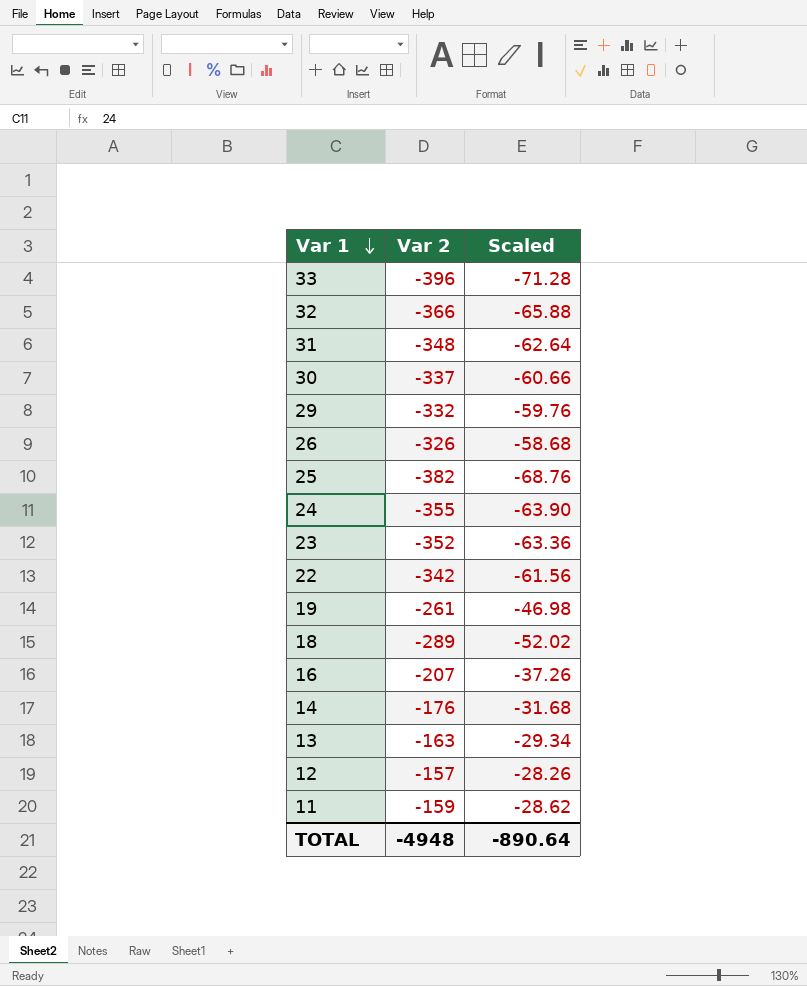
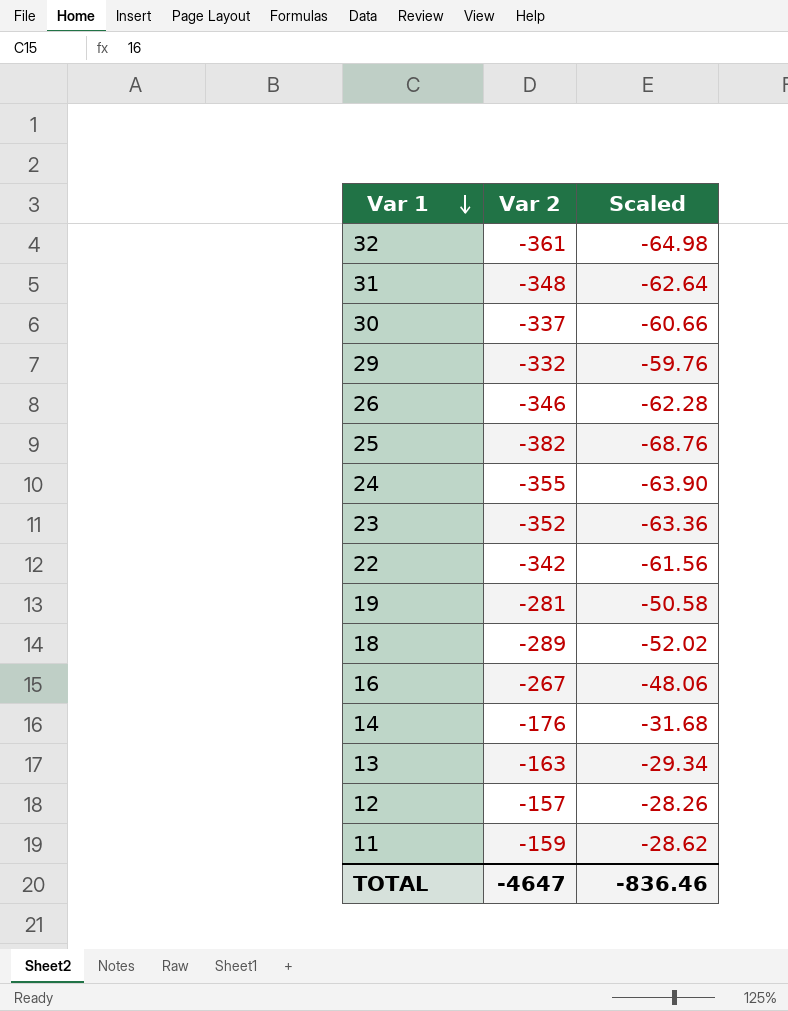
row 33: -396 | -71.28 -> none
32 | Var 2: -366 -> -361
32 | Scaled: -65.88 -> -64.98
26 | Var 2: -326 -> -346
26 | Scaled: -58.68 -> -62.28
19 | Var 2: -261 -> -281
19 | Scaled: -46.98 -> -50.58
16 | Var 2: -207 -> -267
16 | Scaled: -37.26 -> -48.06
TOTAL | Var 2: -4948 -> -4647
TOTAL | Scaled: -890.64 -> -836.46

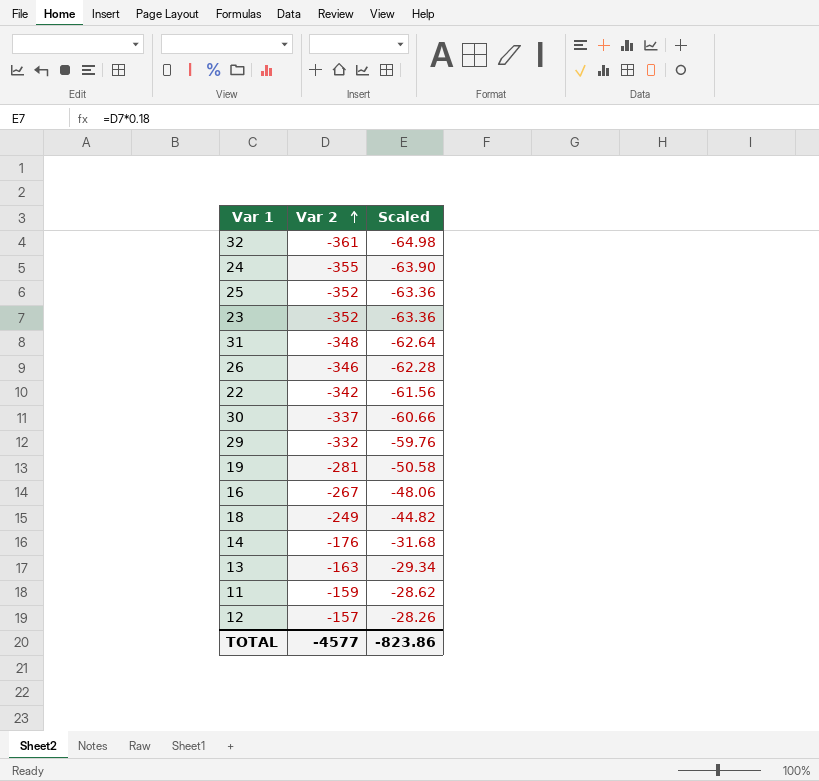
row order: Var 1 descending -> Var 2 ascending
25 | Var 2: -382 -> -352
25 | Scaled: -68.76 -> -63.36
18 | Var 2: -289 -> -249
18 | Scaled: -52.02 -> -44.82
TOTAL | Var 2: -4647 -> -4577
TOTAL | Scaled: -836.46 -> -823.86

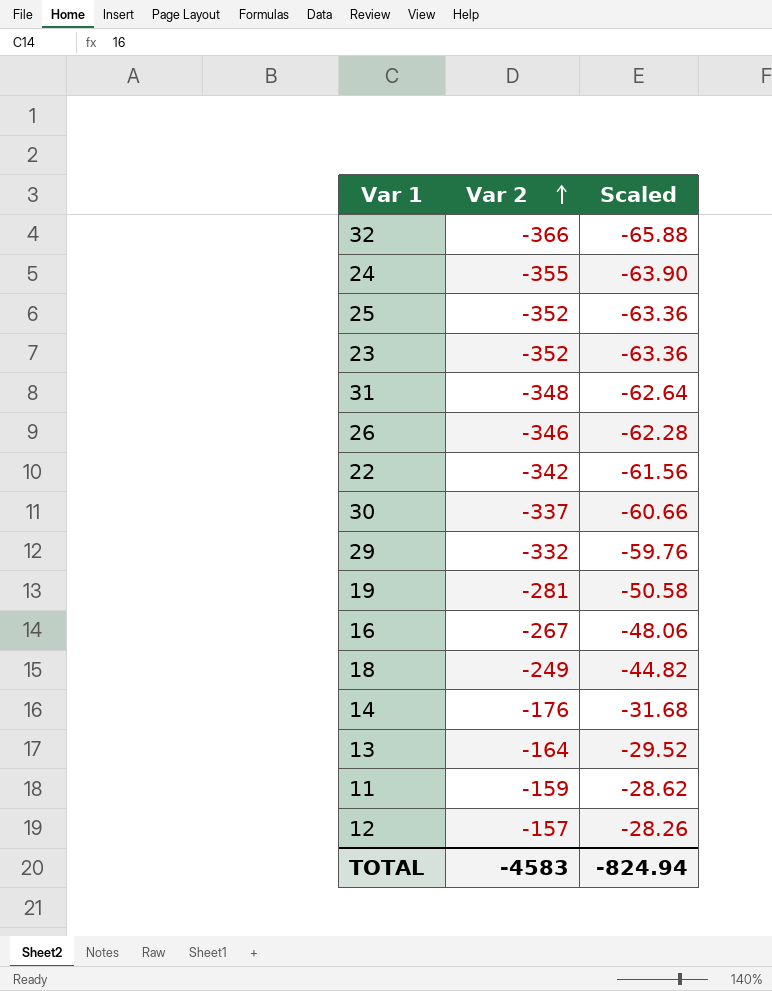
32 | Var 2: -361 -> -366
32 | Scaled: -64.98 -> -65.88
13 | Var 2: -163 -> -164
13 | Scaled: -29.34 -> -29.52
TOTAL | Var 2: -4577 -> -4583
TOTAL | Scaled: -823.86 -> -824.94

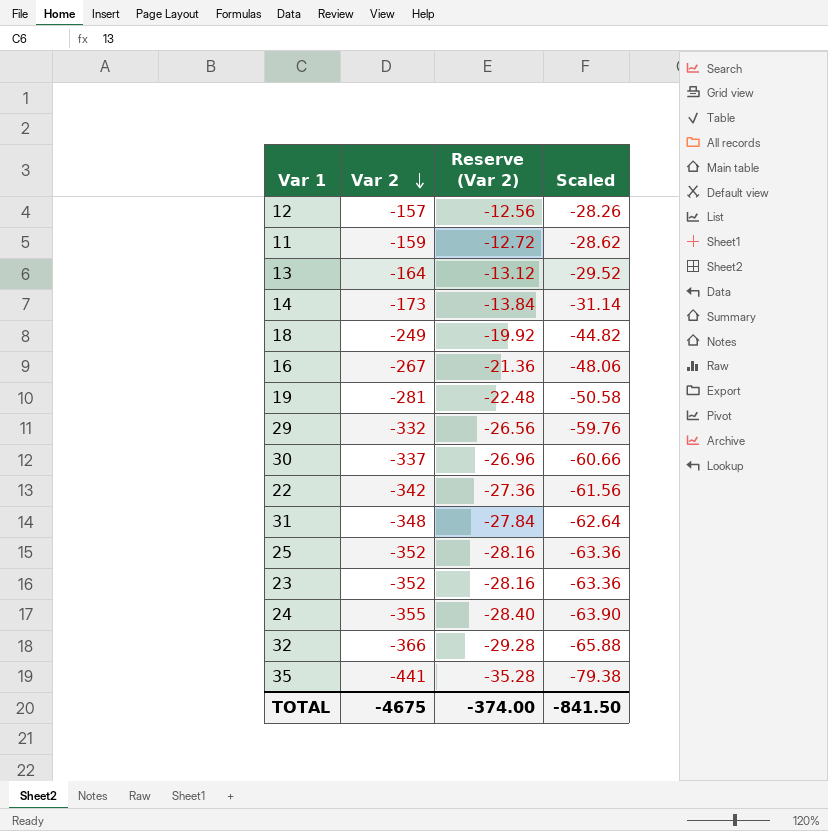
row order: Var 2 ascending -> Var 2 descending
column Reserve (Var 2) | formula: none -> [Var 2] * 0.08
row 26: -346 | -62.28 -> none
14 | Var 2: -176 -> -173
14 | Scaled: -31.68 -> -31.14
row 35: none -> -441 | -35.28 | -79.38
TOTAL | Var 2: -4583 -> -4675
TOTAL | Scaled: -824.94 -> -841.50

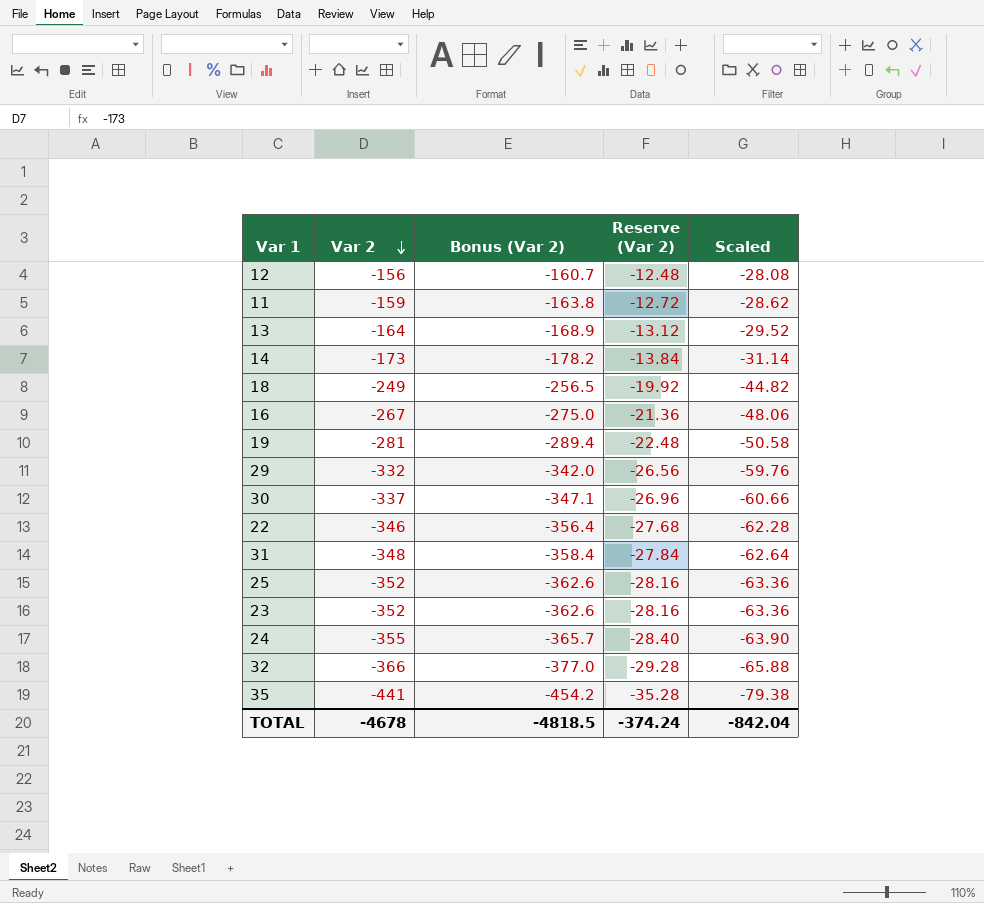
column Bonus (Var 2) | formula: none -> [Var 2] * 1.03
12 | Var 2: -157 -> -156
12 | Reserve (Var 2): -12.56 -> -12.48
12 | Scaled: -28.26 -> -28.08
22 | Var 2: -342 -> -346
22 | Reserve (Var 2): -27.36 -> -27.68
22 | Scaled: -61.56 -> -62.28
TOTAL | Var 2: -4675 -> -4678
TOTAL | Reserve (Var 2): -374.00 -> -374.24
TOTAL | Scaled: -841.50 -> -842.04

